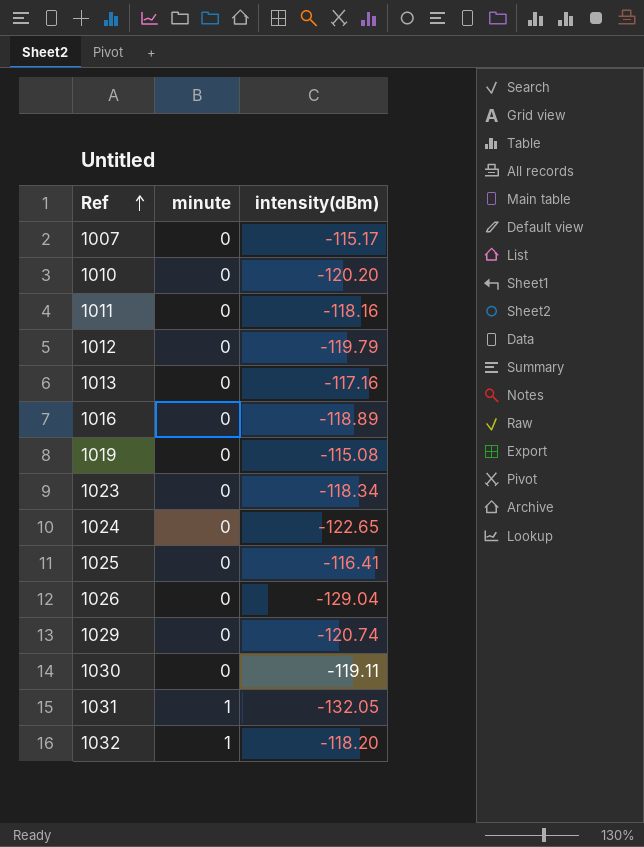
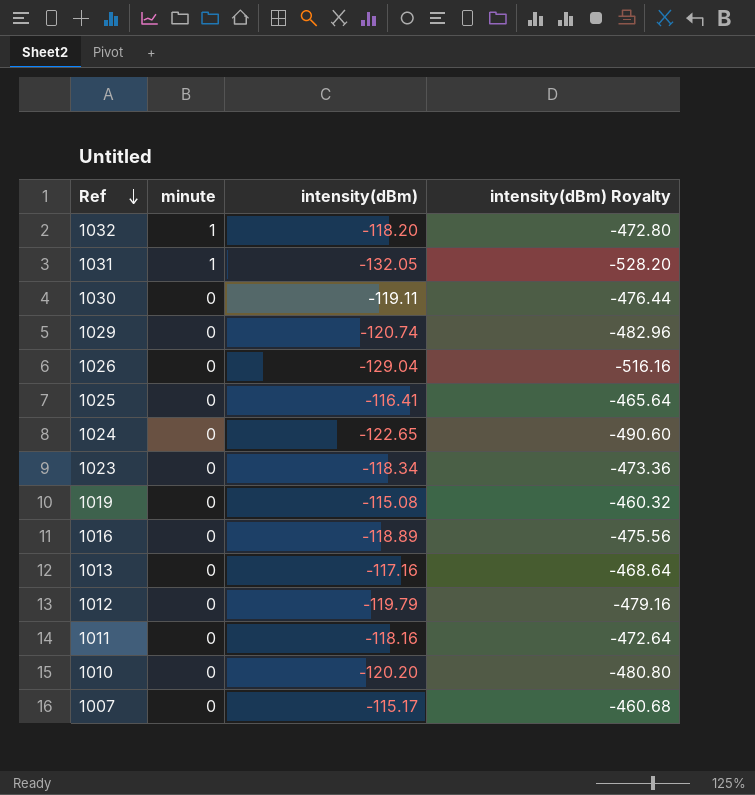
row order: Ref ascending -> Ref descending
column intensity(dBm) Royalty | formula: none -> [intensity(dBm)] * 4

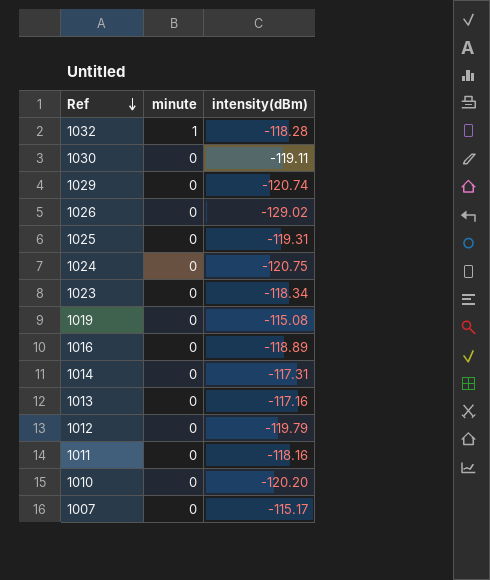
column intensity(dBm) Royalty | formula: [intensity(dBm)] * 4 -> none
row 1031: 1 | -132.05 | -528.20 -> none
1032 | intensity(dBm): -118.20 -> -118.28
1026 | intensity(dBm): -129.04 -> -129.02
1025 | intensity(dBm): -116.41 -> -119.31
1024 | intensity(dBm): -122.65 -> -120.75
row 1014: none -> 0 | -117.31

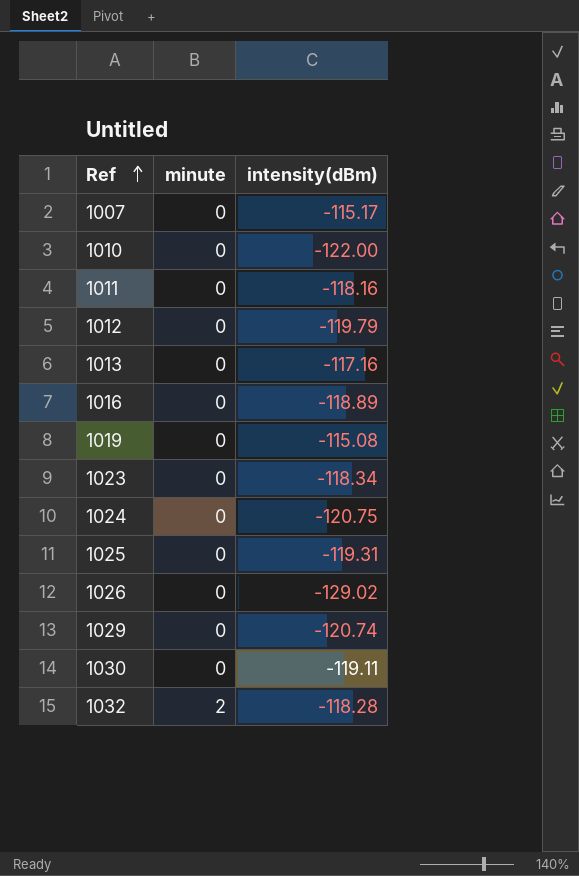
row order: Ref descending -> Ref ascending
row 1014: 0 | -117.31 -> none
1010 | intensity(dBm): -120.20 -> -122.00
1032 | minute: 1 -> 2

